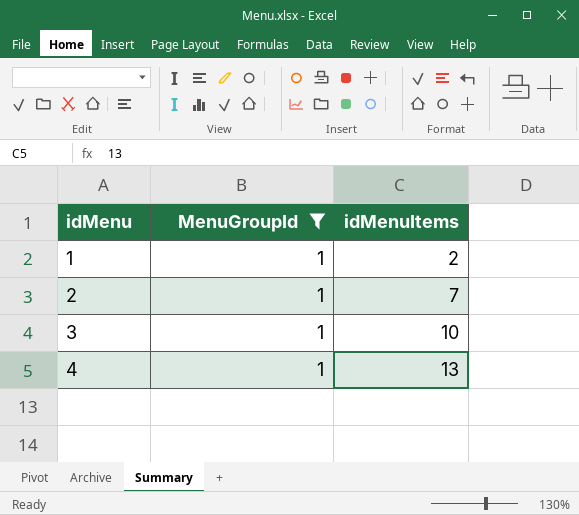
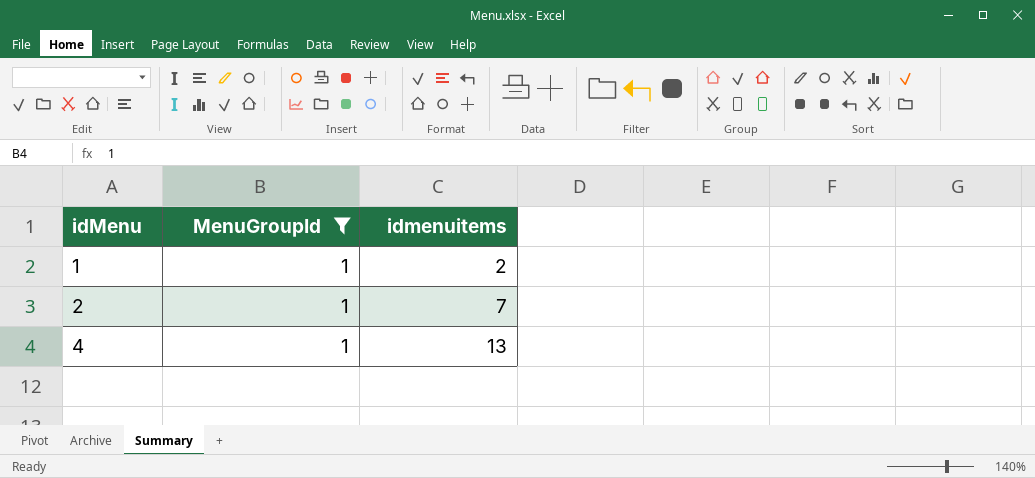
column name: idMenuItems -> idmenuitems
row 3: 1 | 10 -> none

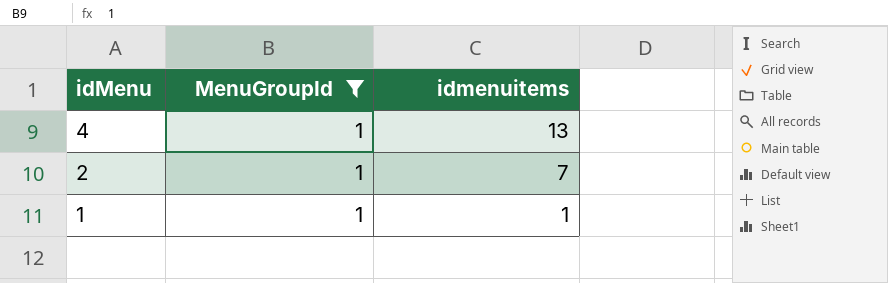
row order: idMenu ascending -> idMenu descending
1 | idmenuitems: 2 -> 1

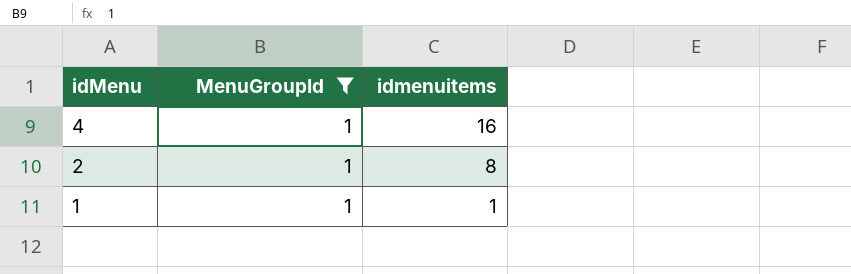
4 | idmenuitems: 13 -> 16
2 | idmenuitems: 7 -> 8

